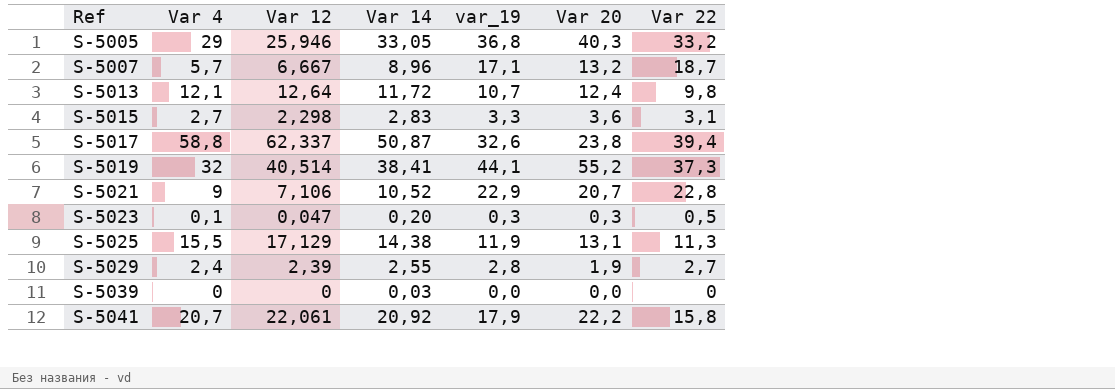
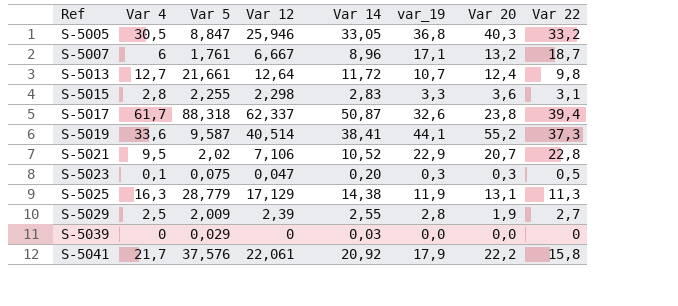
column Var 5 | position: none -> 3
S-5005 | Var 4: 29 -> 30,5
S-5007 | Var 4: 5,7 -> 6
S-5013 | Var 4: 12,1 -> 12,7
S-5015 | Var 4: 2,7 -> 2,8
S-5017 | Var 4: 58,8 -> 61,7
S-5019 | Var 4: 32 -> 33,6
S-5021 | Var 4: 9 -> 9,5
S-5025 | Var 4: 15,5 -> 16,3
S-5029 | Var 4: 2,4 -> 2,5
S-5041 | Var 4: 20,7 -> 21,7

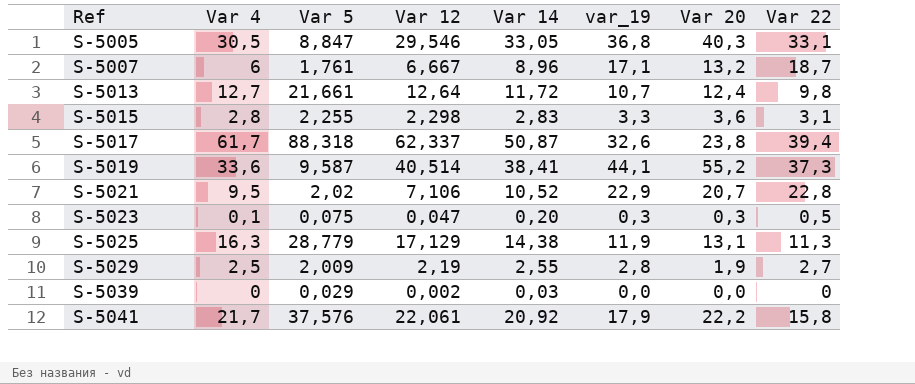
S-5005 | Var 12: 25,946 -> 29,546
S-5005 | Var 22: 33,2 -> 33,1
S-5029 | Var 12: 2,39 -> 2,19
S-5039 | Var 12: 0 -> 0,002

